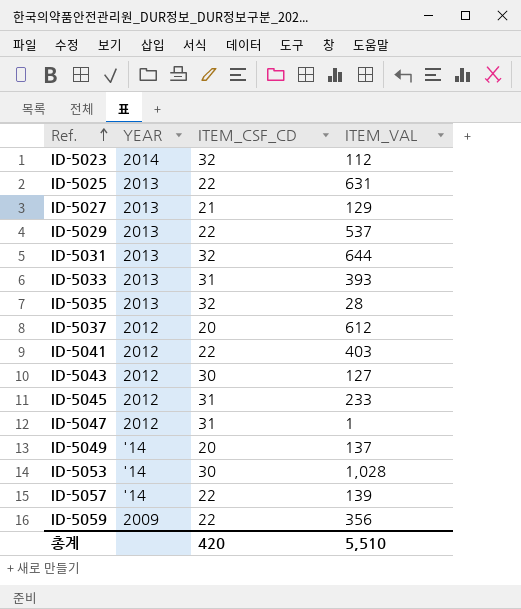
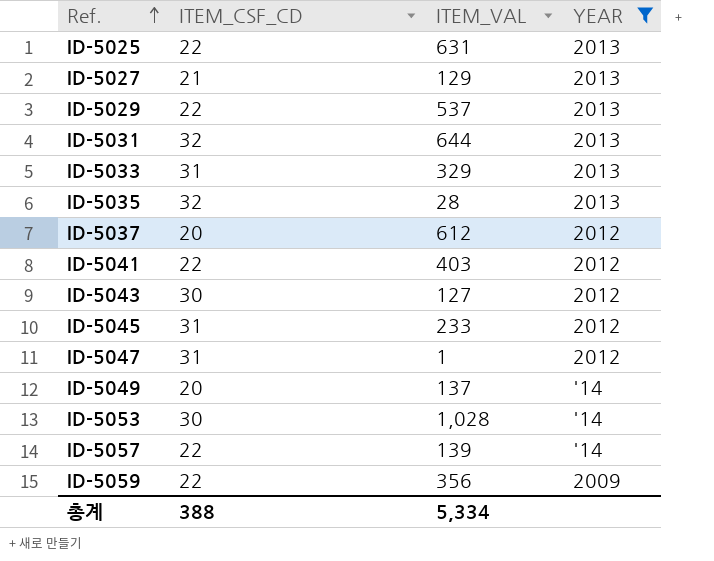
filter: none -> YEAR != 2014
column YEAR | position: 2 -> 4
ID-5033 | ITEM_VAL: 393 -> 329
총계 | ITEM_CSF_CD: 420 -> 388
총계 | ITEM_VAL: 5,510 -> 5,334

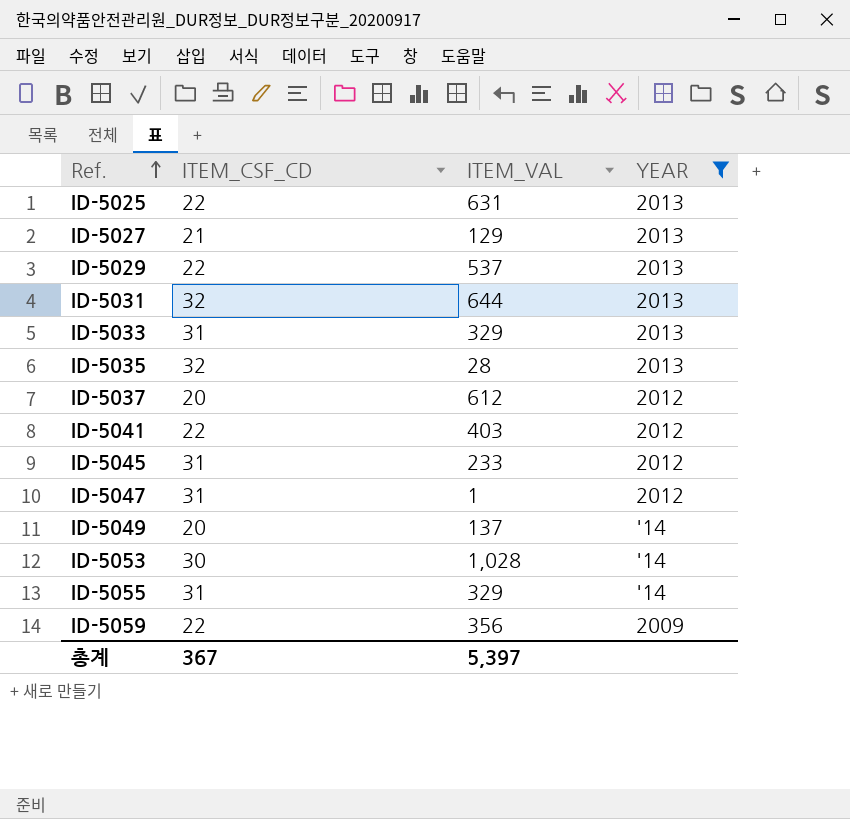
row ID-5043: 30 | 127 | 2012 -> none
row ID-5057: 22 | 139 | '14 -> none
row ID-5055: none -> 31 | 329 | '14
총계 | ITEM_CSF_CD: 388 -> 367
총계 | ITEM_VAL: 5,334 -> 5,397

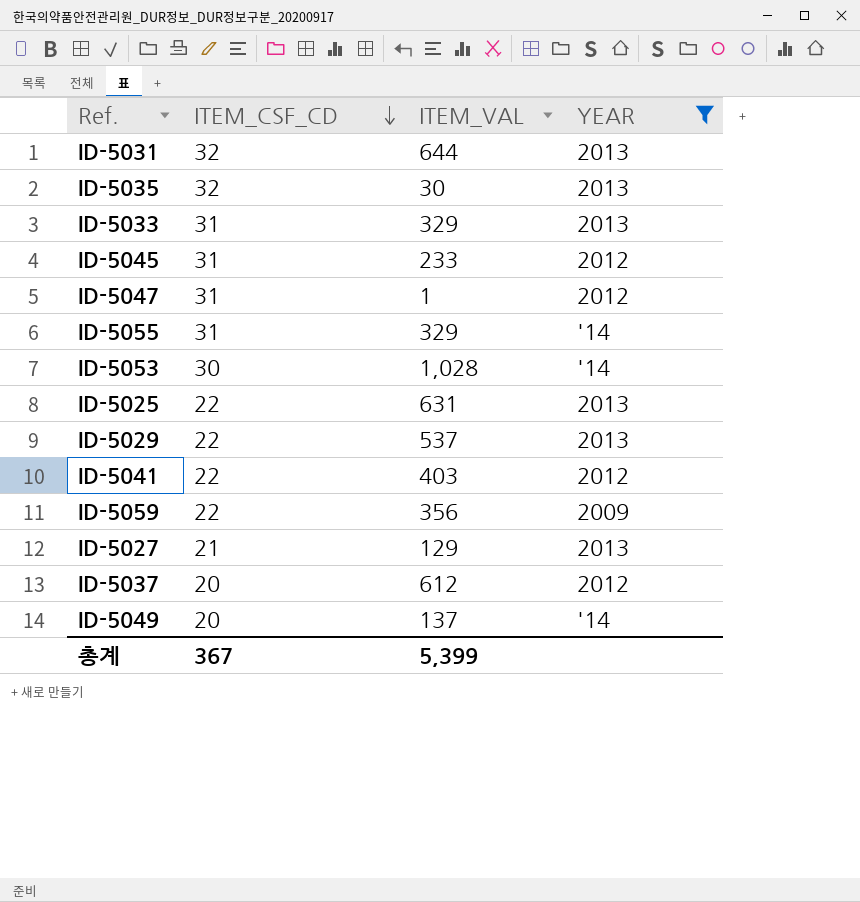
row order: Ref. ascending -> ITEM_CSF_CD descending
ID-5035 | ITEM_VAL: 28 -> 30
총계 | ITEM_VAL: 5,397 -> 5,399

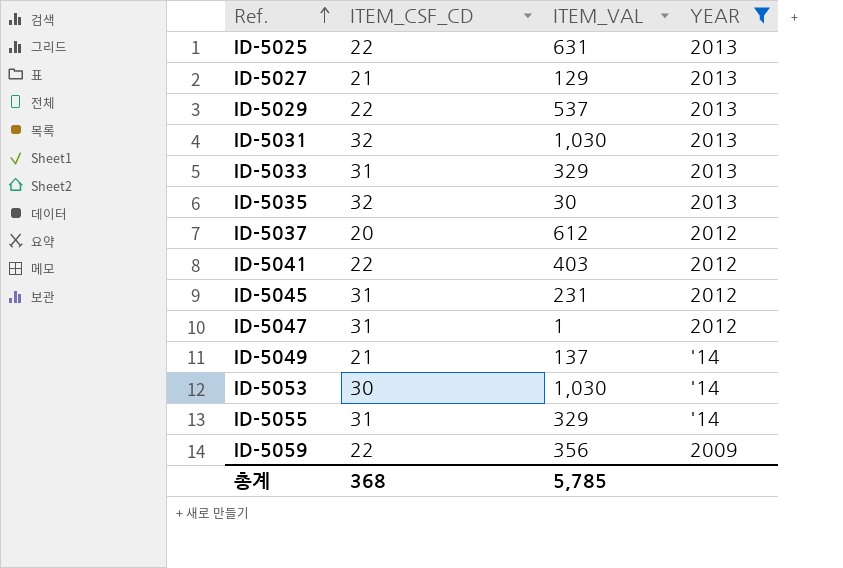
row order: ITEM_CSF_CD descending -> Ref. ascending
ID-5031 | ITEM_VAL: 644 -> 1,030
ID-5045 | ITEM_VAL: 233 -> 231
ID-5049 | ITEM_CSF_CD: 20 -> 21
ID-5053 | ITEM_VAL: 1,028 -> 1,030
총계 | ITEM_CSF_CD: 367 -> 368
총계 | ITEM_VAL: 5,399 -> 5,785

